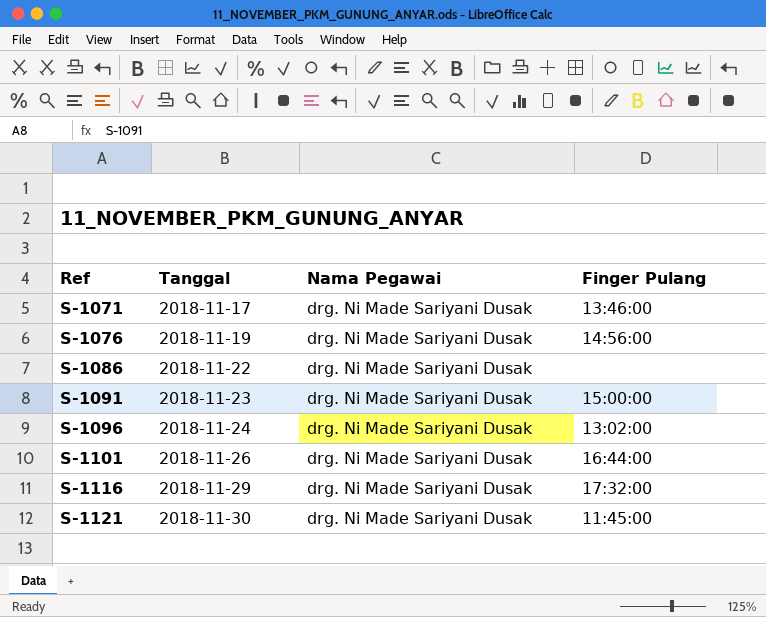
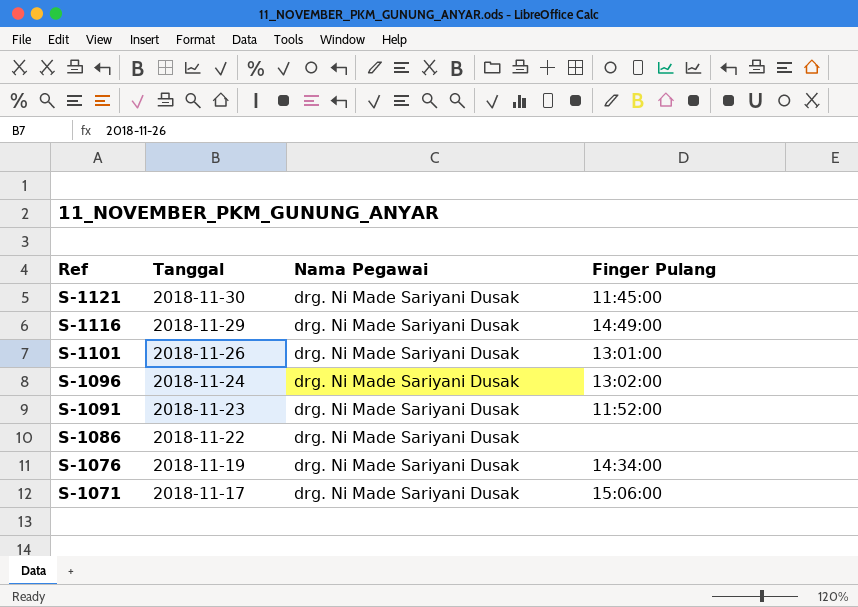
row order: Ref ascending -> Ref descending
S-1116 | Finger Pulang: 17:32:00 -> 14:49:00
S-1101 | Finger Pulang: 16:44:00 -> 13:01:00
S-1091 | Finger Pulang: 15:00:00 -> 11:52:00
S-1076 | Finger Pulang: 14:56:00 -> 14:34:00
S-1071 | Finger Pulang: 13:46:00 -> 15:06:00

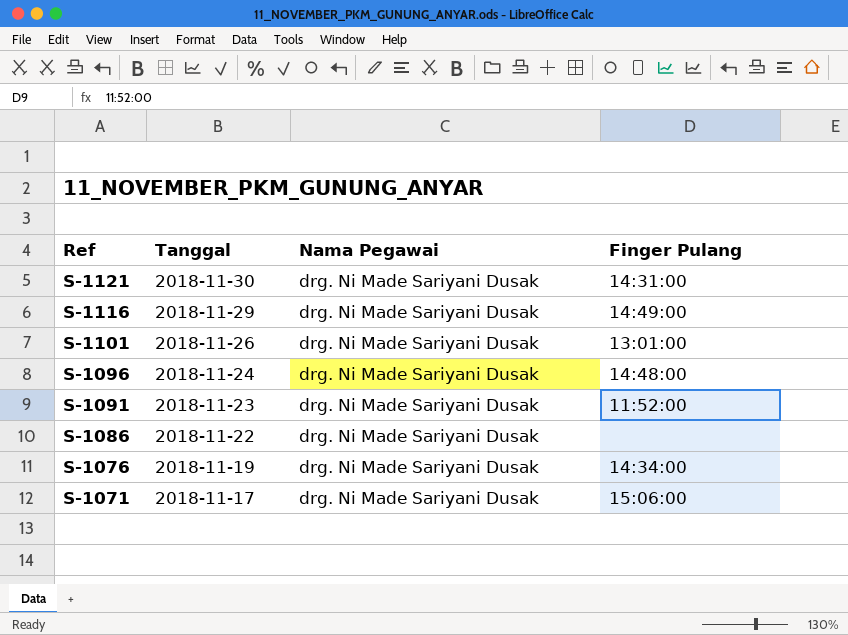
S-1121 | Finger Pulang: 11:45:00 -> 14:31:00
S-1096 | Finger Pulang: 13:02:00 -> 14:48:00

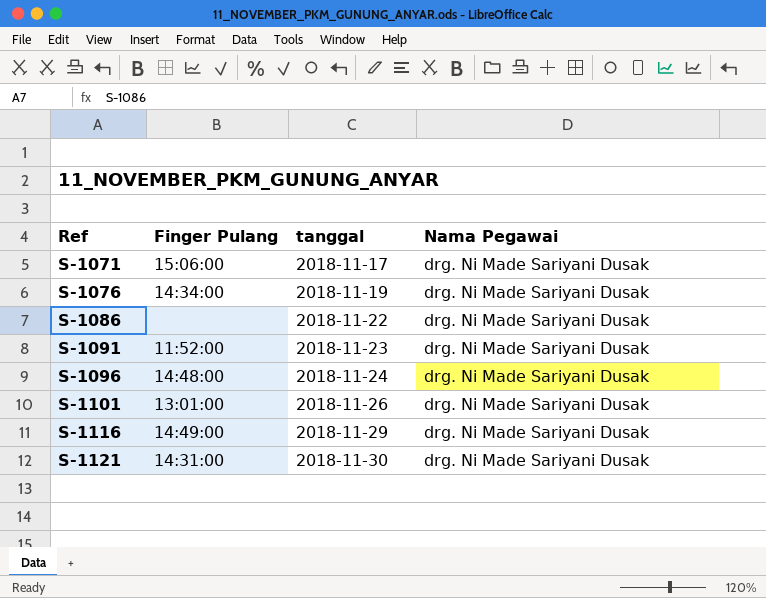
row order: Ref descending -> Ref ascending
column Finger Pulang | position: 4 -> 2
column name: Tanggal -> tanggal

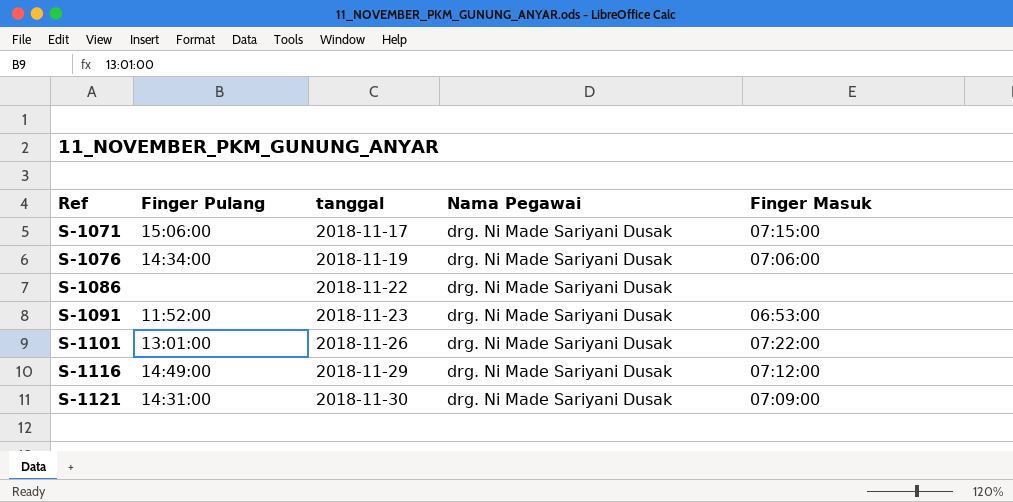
column Finger Masuk | position: none -> 5
row S-1096: 14:48:00 | 2018-11-24 | drg. Ni Made Sariyani Dusak -> none

